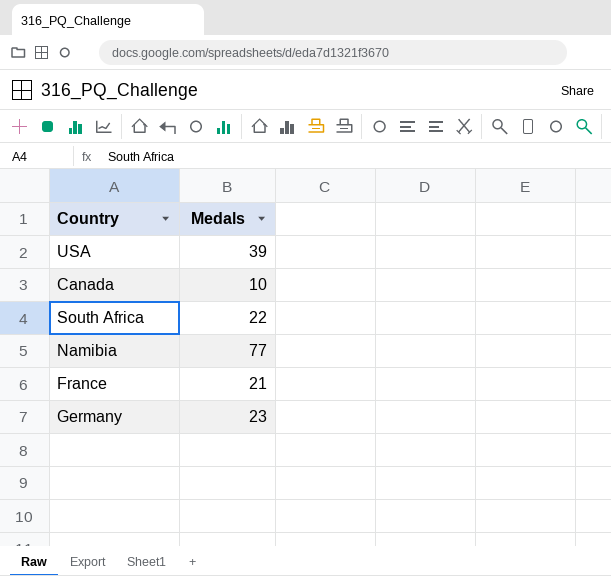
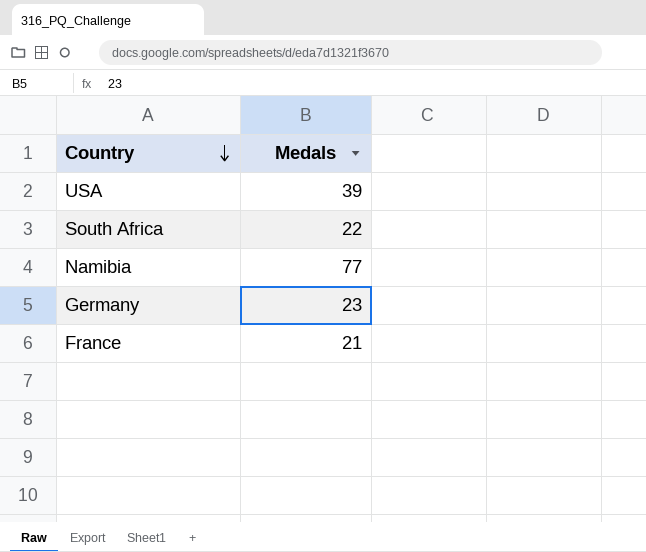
row order: none -> Country descending
row Canada: 10 -> none

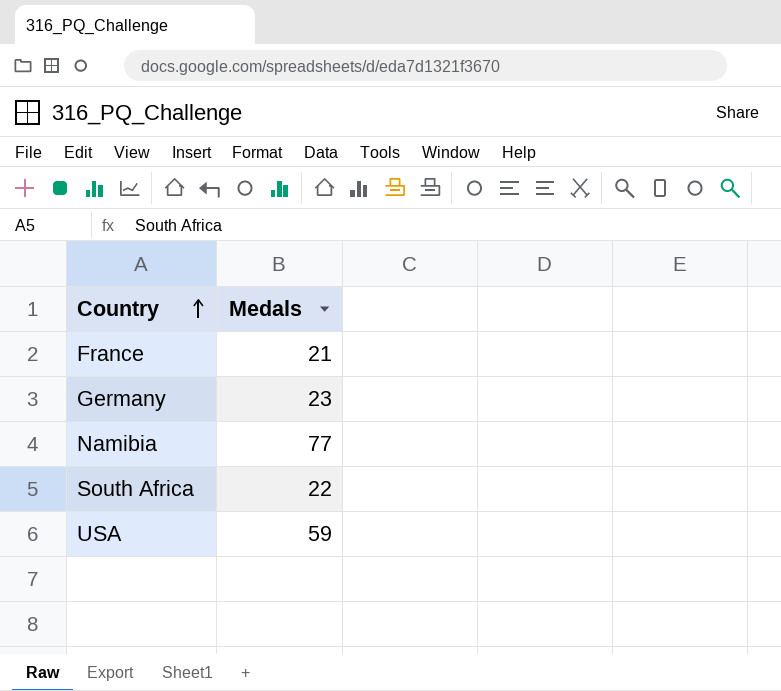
row order: Country descending -> Country ascending
USA | Medals: 39 -> 59

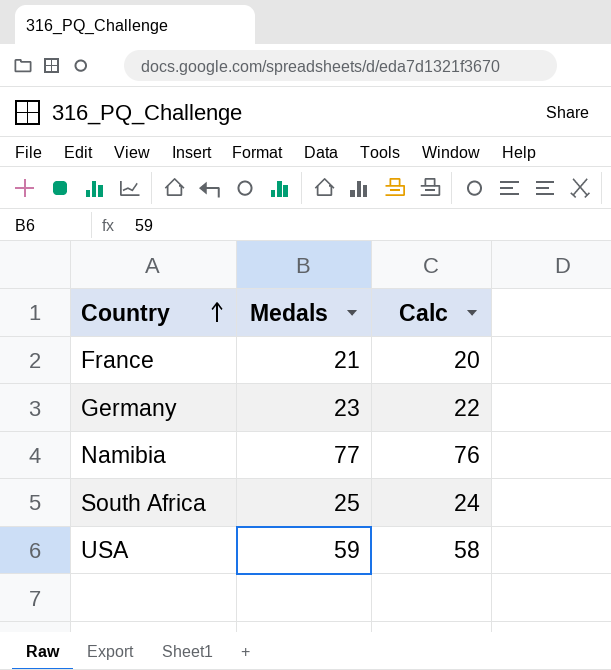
column Calc | formula: none -> [Medals] - 1
South Africa | Medals: 22 -> 25

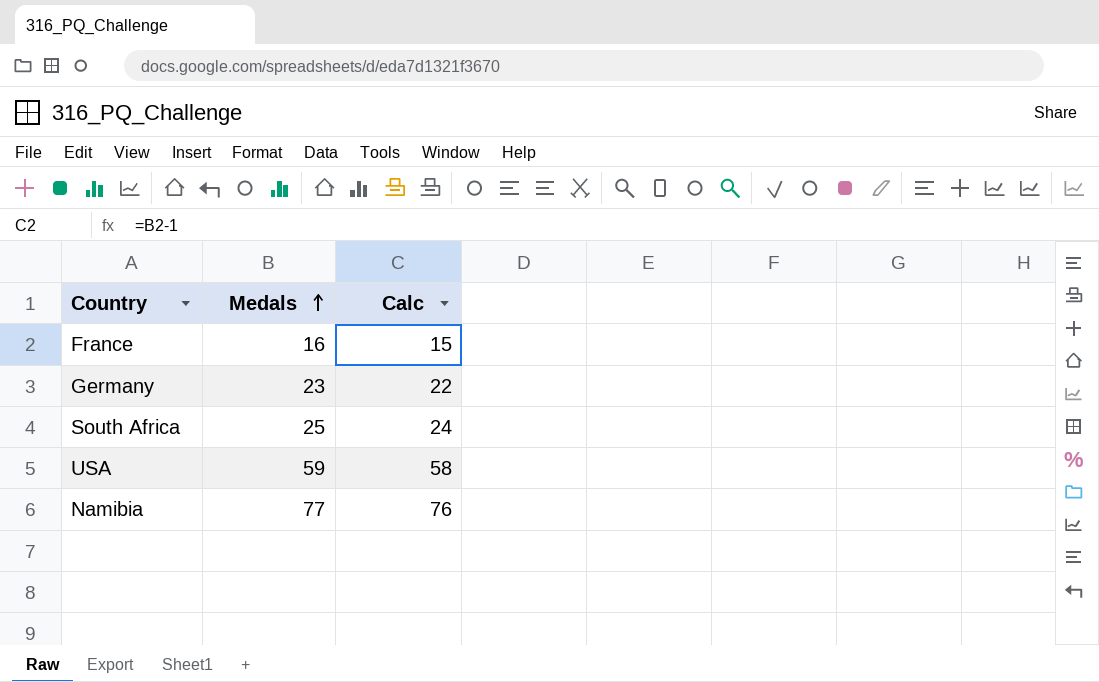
row order: Country ascending -> Medals ascending
France | Medals: 21 -> 16
France | Calc: 20 -> 15

